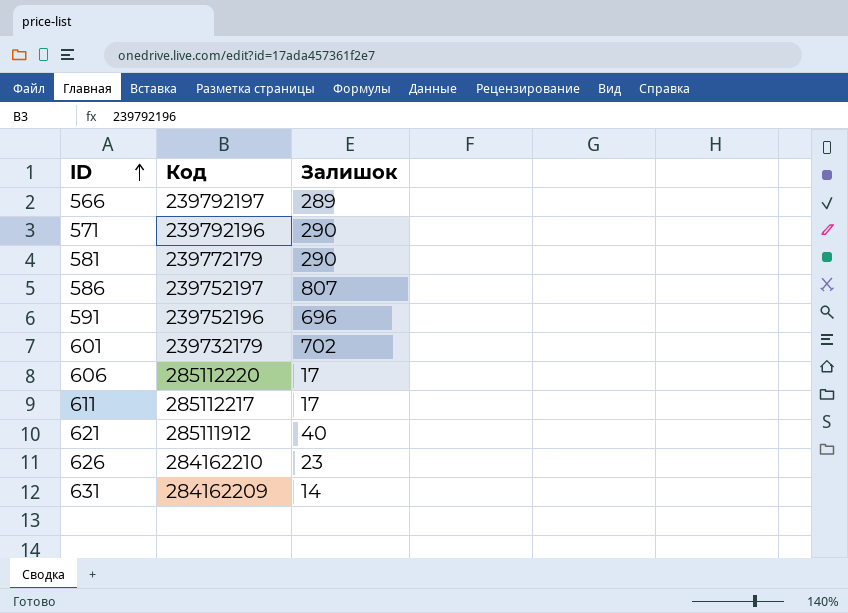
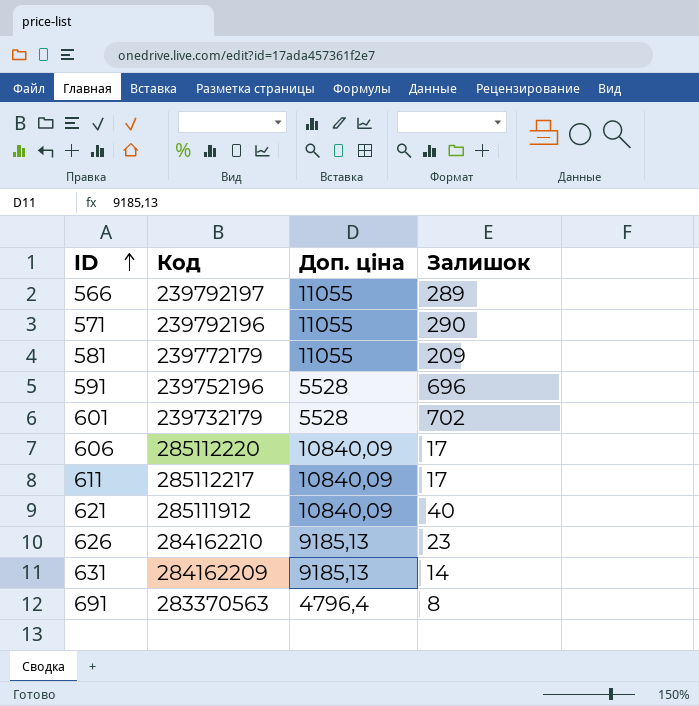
column Доп. ціна | position: none -> 3
row 586: 239752197 | 807 -> none
581 | Залишок: 290 -> 209
row 691: none -> 283370563 | 4796,4 | 8

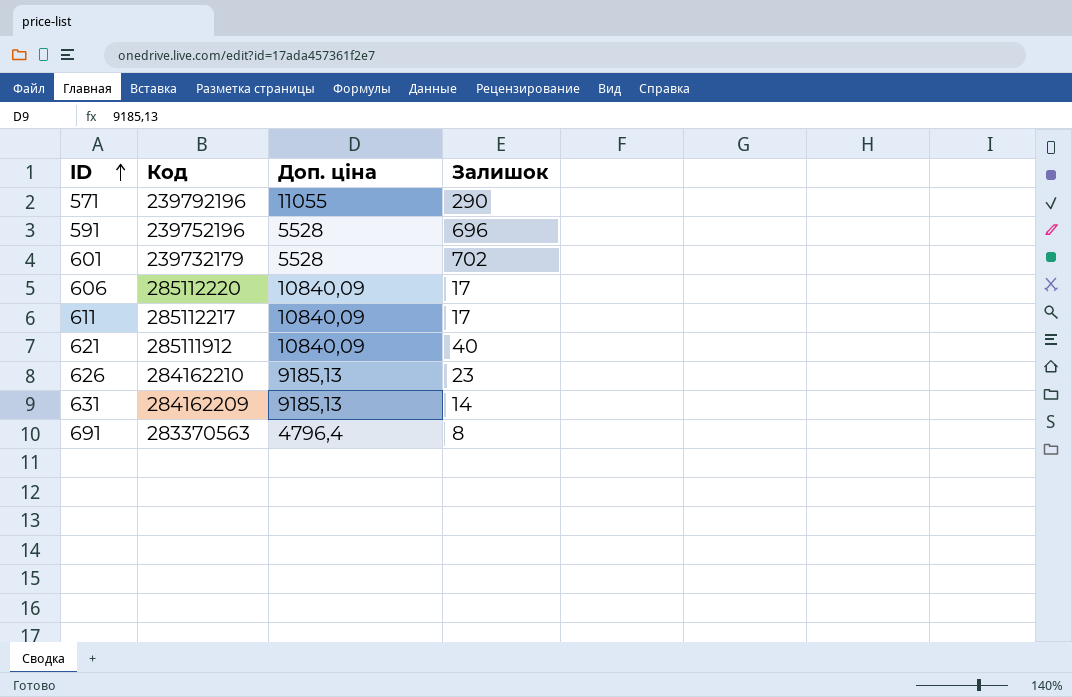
row 566: 239792197 | 11055 | 289 -> none
row 581: 239772179 | 11055 | 209 -> none

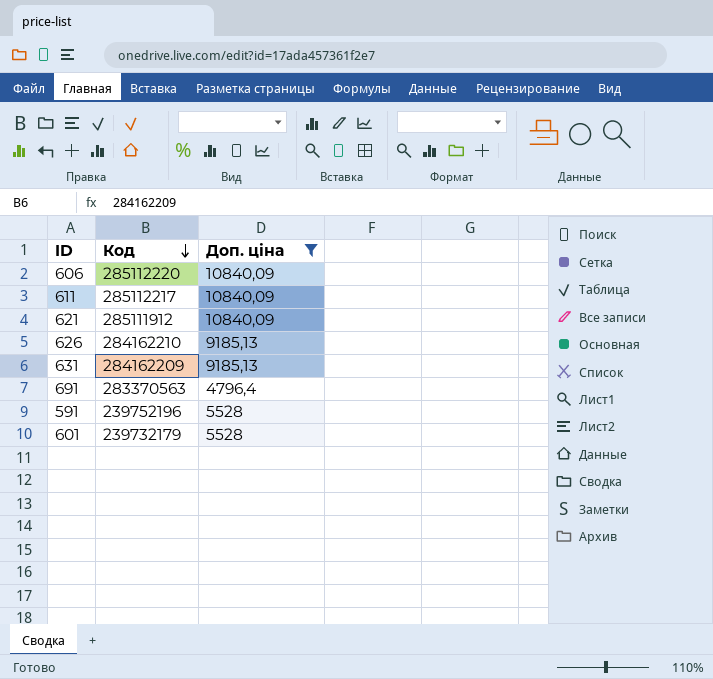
filter: none -> Доп. ціна != 11055
row order: ID ascending -> Код descending
column Залишок | position: 4 -> none

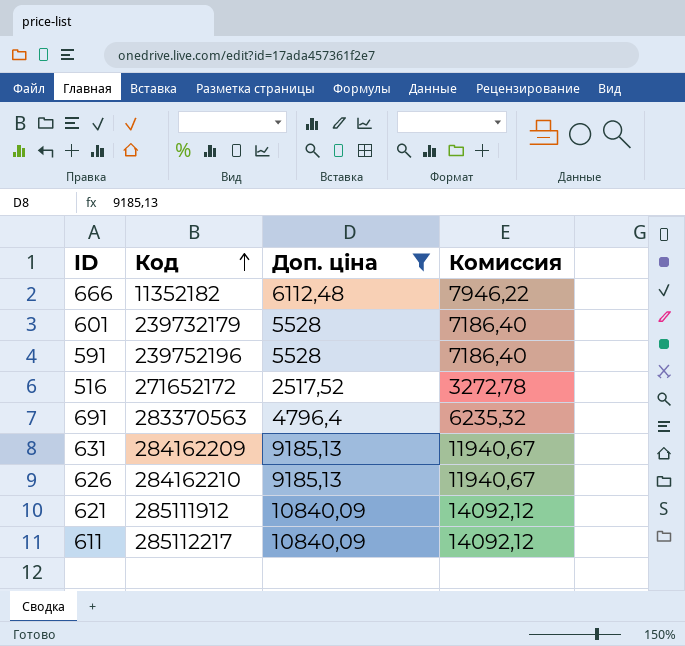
row order: Код descending -> Код ascending
column Комиссия | formula: none -> [Доп. ціна] * 1,3
row 606: 285112220 | 10840,09 -> none
row 666: none -> 11352182 | 6112,48 | 7946,22
row 516: none -> 271652172 | 2517,52 | 3272,78

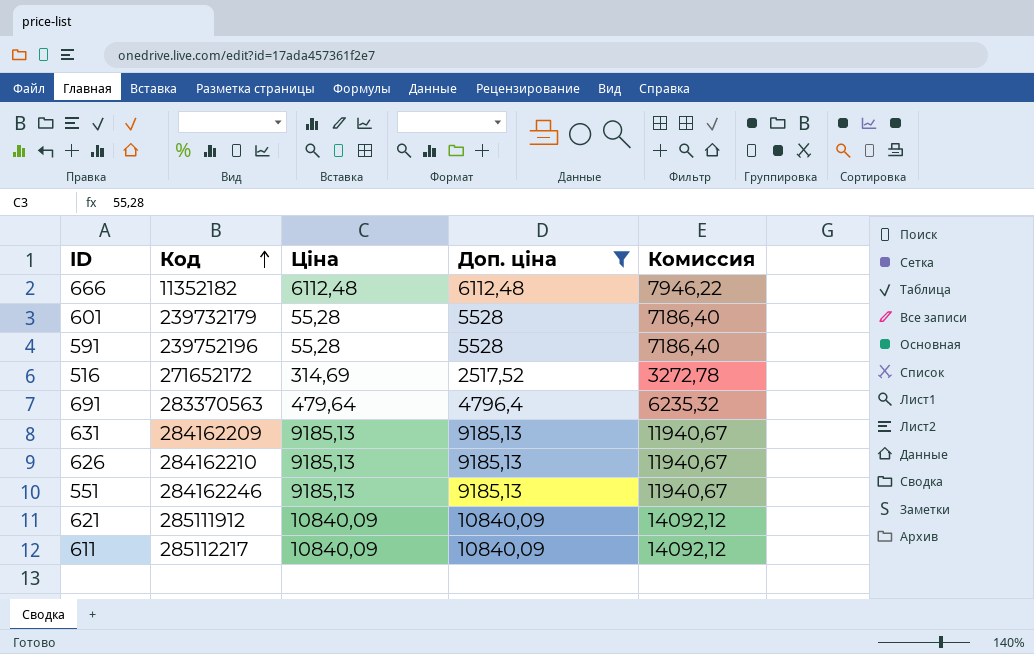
column Ціна | position: none -> 3
row 551: none -> 284162246 | 9185,13 | 9185,13 | 11940,67

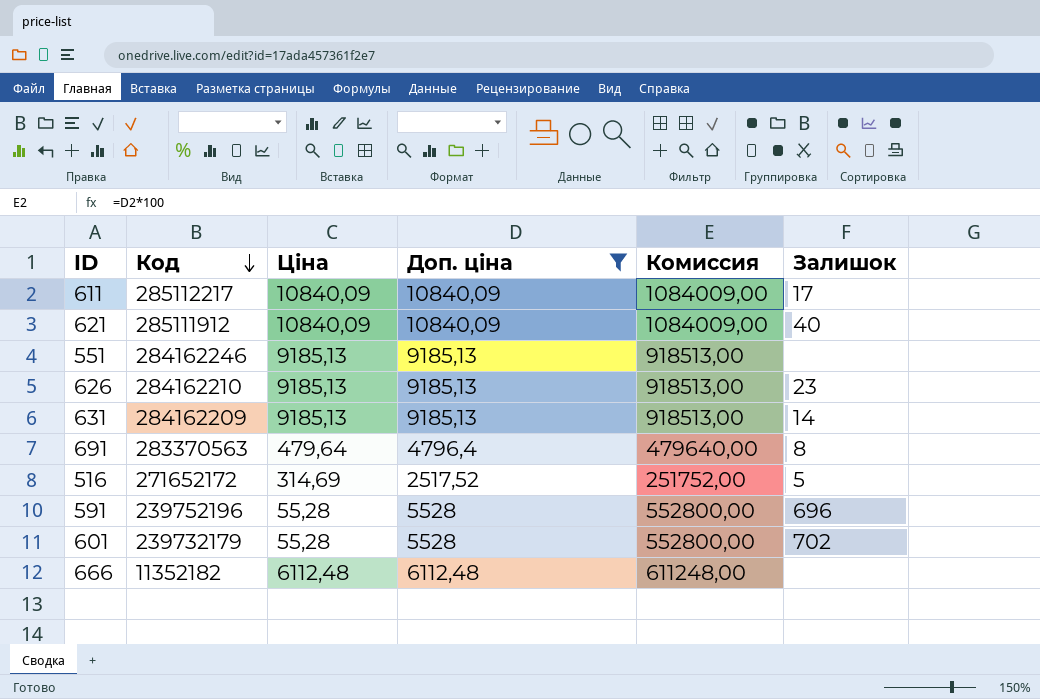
row order: Код ascending -> Код descending
column Комиссия | formula: [Доп. ціна] * 1,3 -> [Доп. ціна] * 100
column Залишок | position: none -> 6

